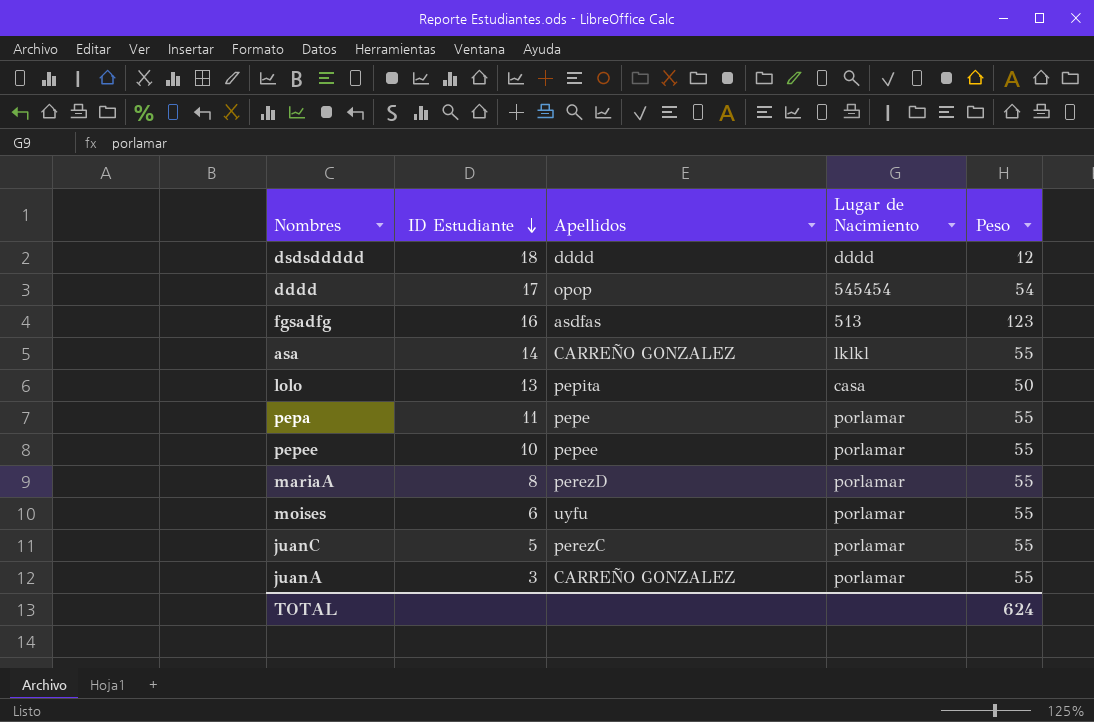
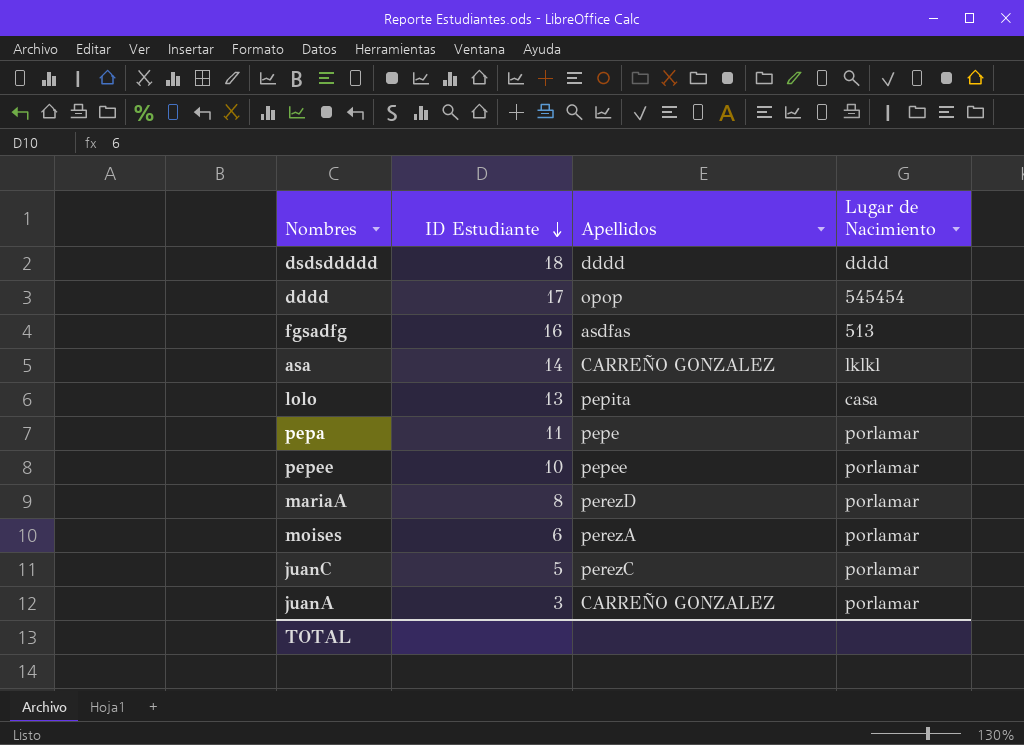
column Peso | position: 5 -> none
moises | Apellidos: uyfu -> perezA

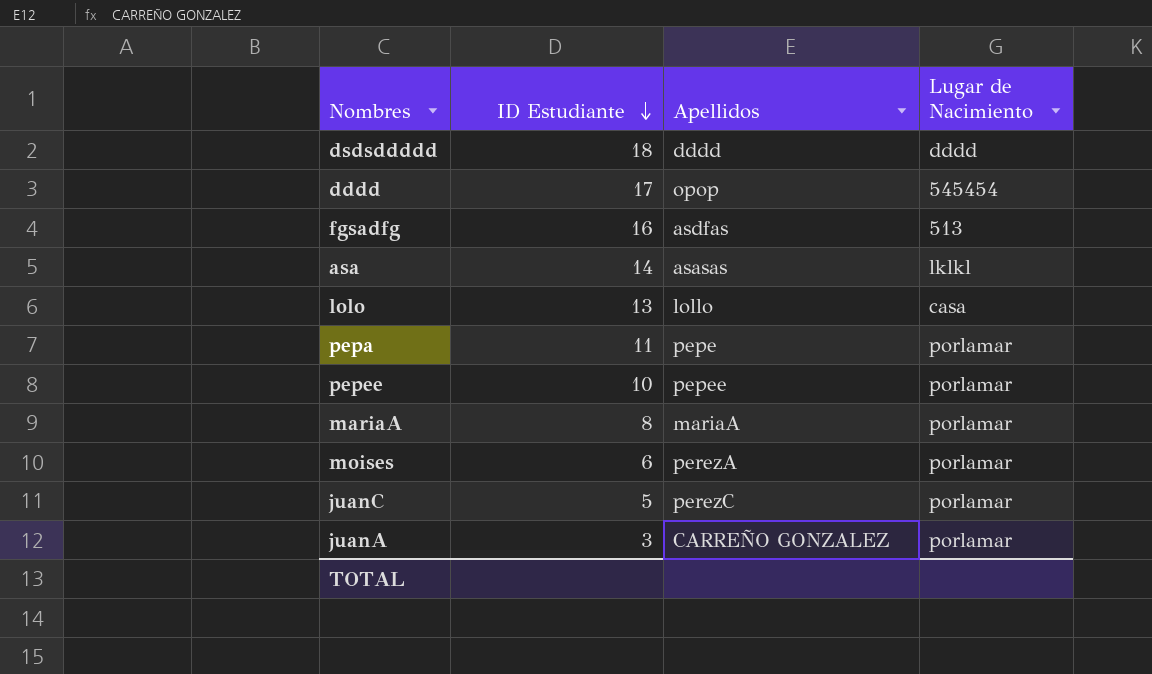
asa | Apellidos: CARREÑO GONZALEZ -> asasas
lolo | Apellidos: pepita -> lollo
mariaA | Apellidos: perezD -> mariaA

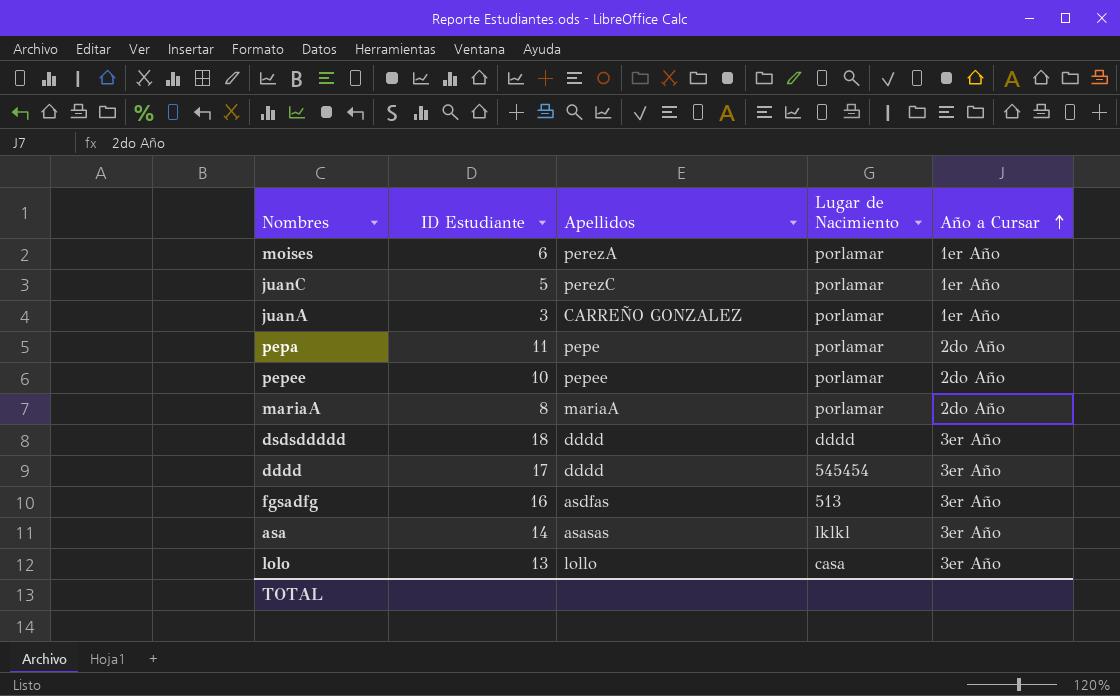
row order: ID Estudiante descending -> Año a Cursar ascending
column Año a Cursar | position: none -> 5
dddd | Apellidos: opop -> dddd

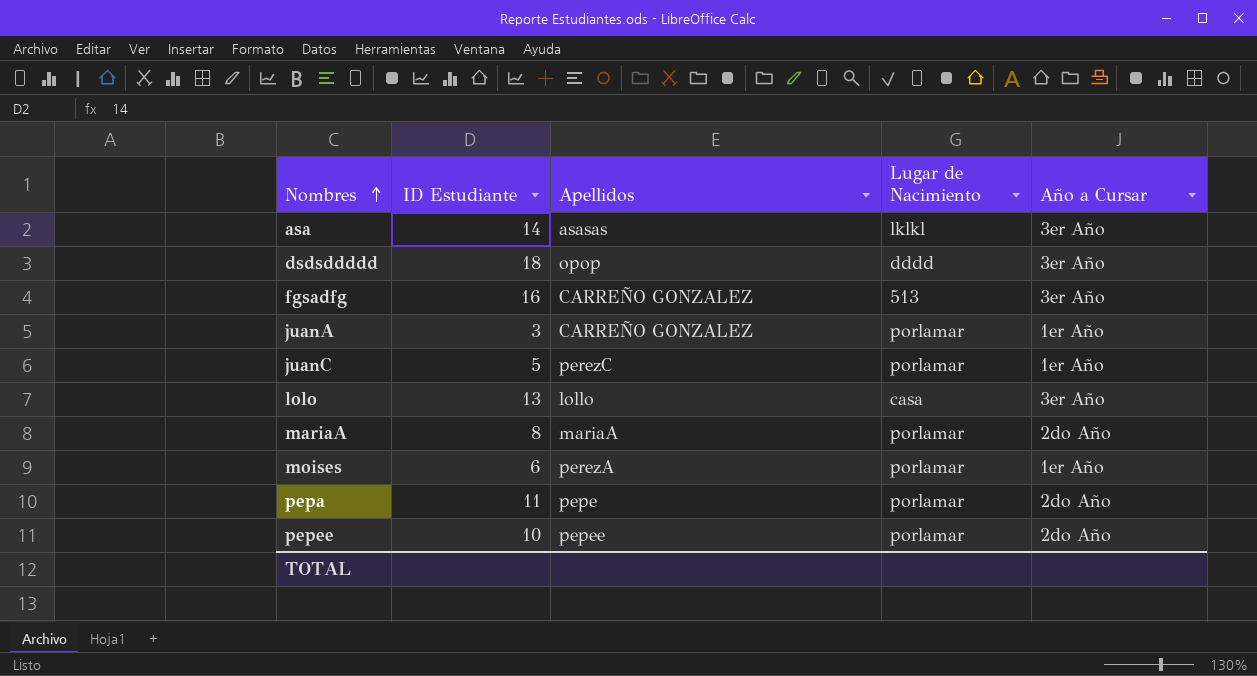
row order: Año a Cursar ascending -> Nombres ascending
row dddd: 17 | dddd | 545454 | 3er Año -> none
dsdsddddd | Apellidos: dddd -> opop
fgsadfg | Apellidos: asdfas -> CARREÑO GONZALEZ

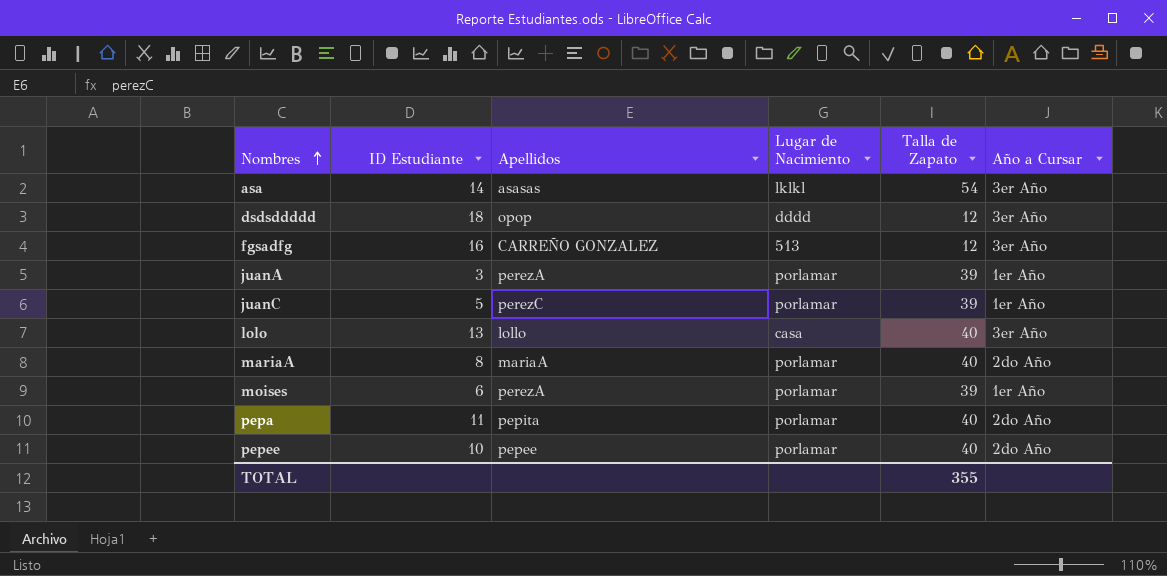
column Talla de Zapato | position: none -> 5
juanA | Apellidos: CARREÑO GONZALEZ -> perezA
pepa | Apellidos: pepe -> pepita

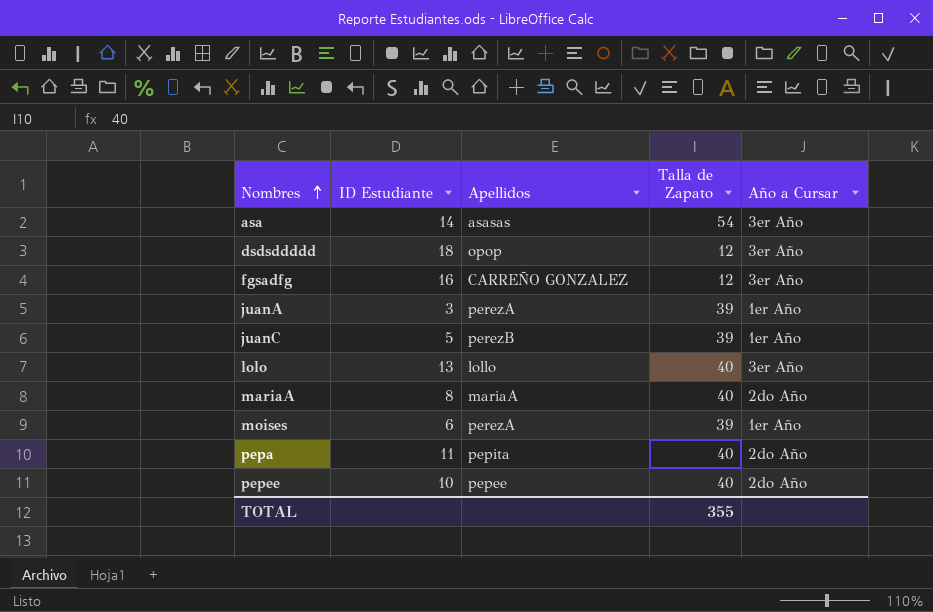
column Lugar de Nacimiento | position: 4 -> none
juanC | Apellidos: perezC -> perezB

